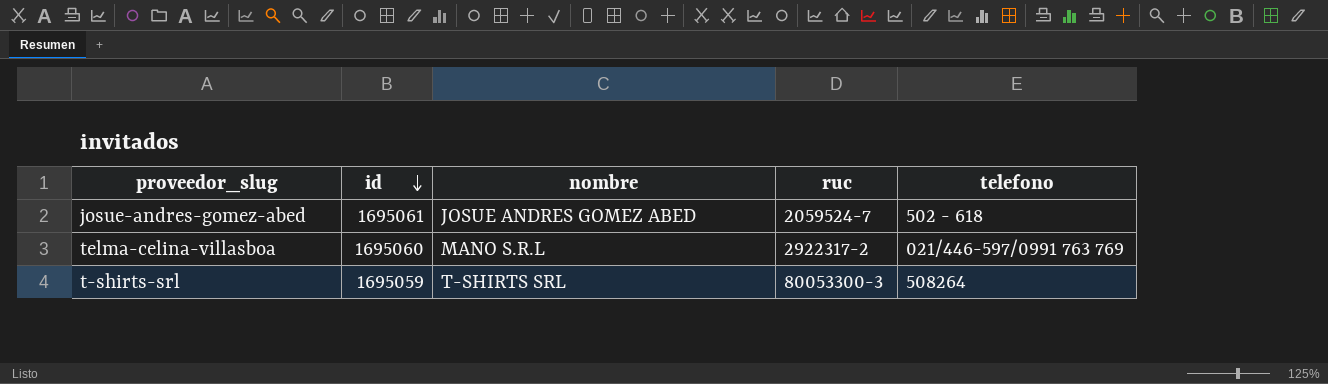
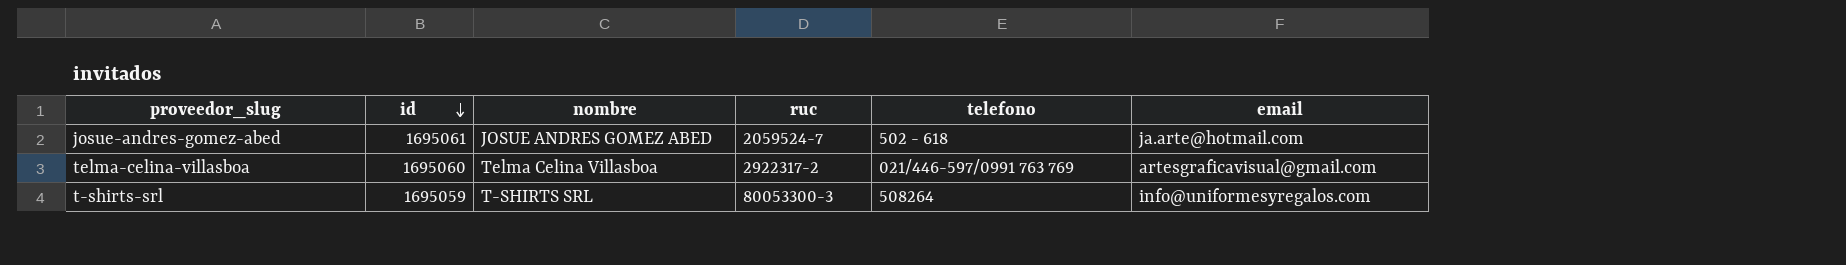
column email | position: none -> 6
telma-celina-villasboa | nombre: MANO S.R.L -> Telma Celina Villasboa

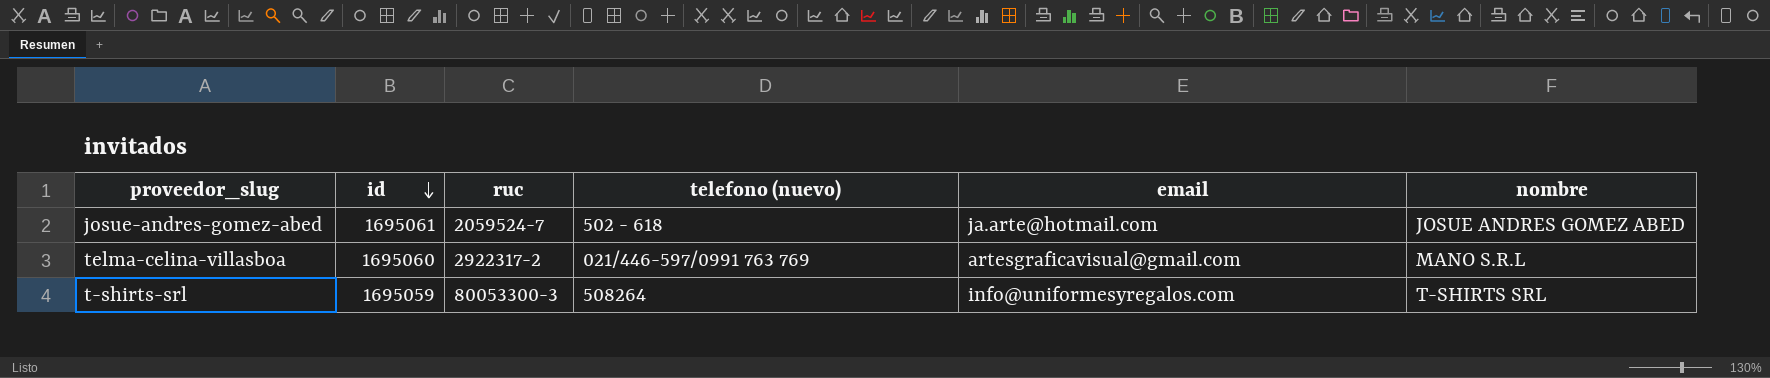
column name: telefono -> telefono (nuevo)
column nombre | position: 3 -> 6
telma-celina-villasboa | nombre: Telma Celina Villasboa -> MANO S.R.L

